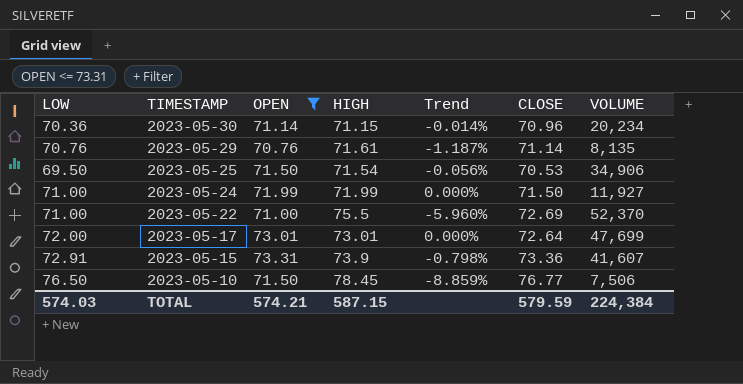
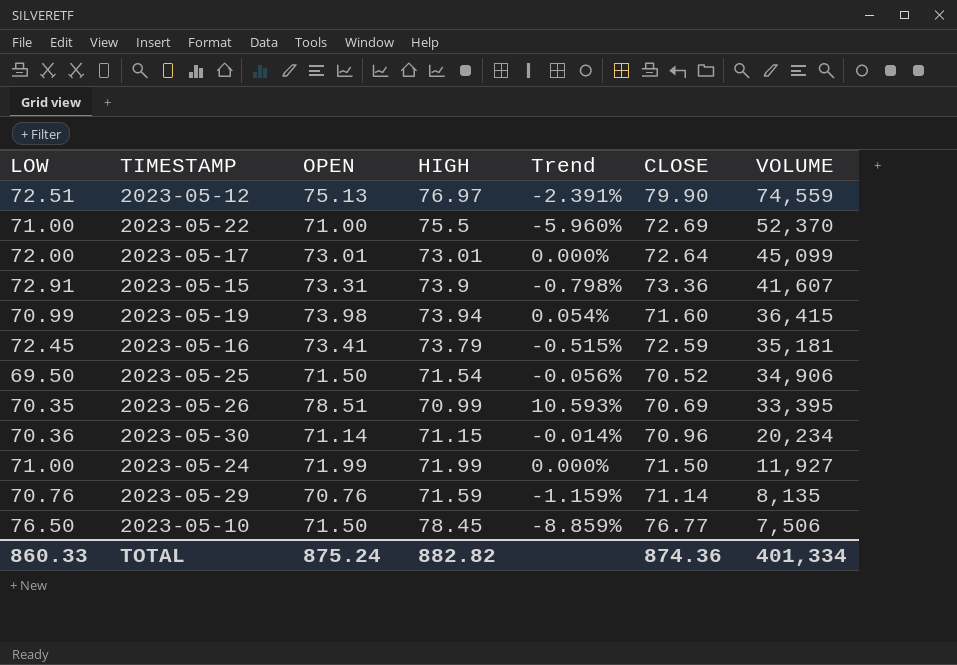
filter: OPEN <= 73.31 -> none
row order: TIMESTAMP descending -> VOLUME descending
2023-05-17 | VOLUME: 47,699 -> 45,099
2023-05-25 | CLOSE: 70.53 -> 70.52
2023-05-29 | HIGH: 71.61 -> 71.59
2023-05-29 | Trend: -1.187% -> -1.159%
TOTAL | LOW: 574.03 -> 860.33
TOTAL | OPEN: 574.21 -> 875.24
TOTAL | HIGH: 587.15 -> 882.82
TOTAL | CLOSE: 579.59 -> 874.36
TOTAL | VOLUME: 224,384 -> 401,334

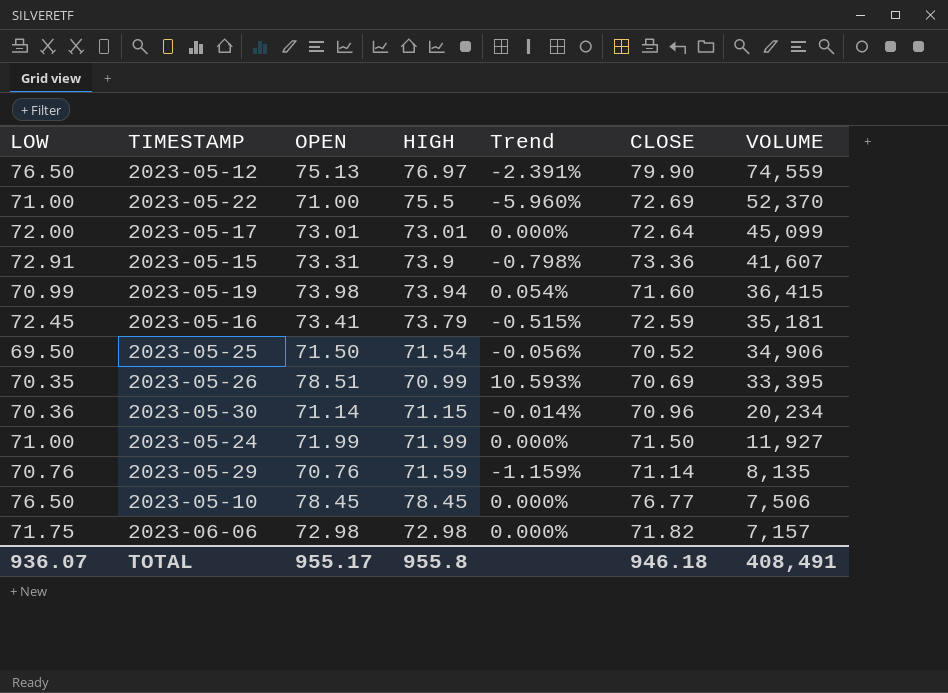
2023-05-12 | LOW: 72.51 -> 76.50
2023-05-10 | OPEN: 71.50 -> 78.45
2023-05-10 | Trend: -8.859% -> 0.000%
row 2023-06-06: none -> 71.75 | 72.98 | 72.98 | 0.000% | 71.82 | 7,157
TOTAL | LOW: 860.33 -> 936.07
TOTAL | OPEN: 875.24 -> 955.17
TOTAL | HIGH: 882.82 -> 955.8
TOTAL | CLOSE: 874.36 -> 946.18
TOTAL | VOLUME: 401,334 -> 408,491

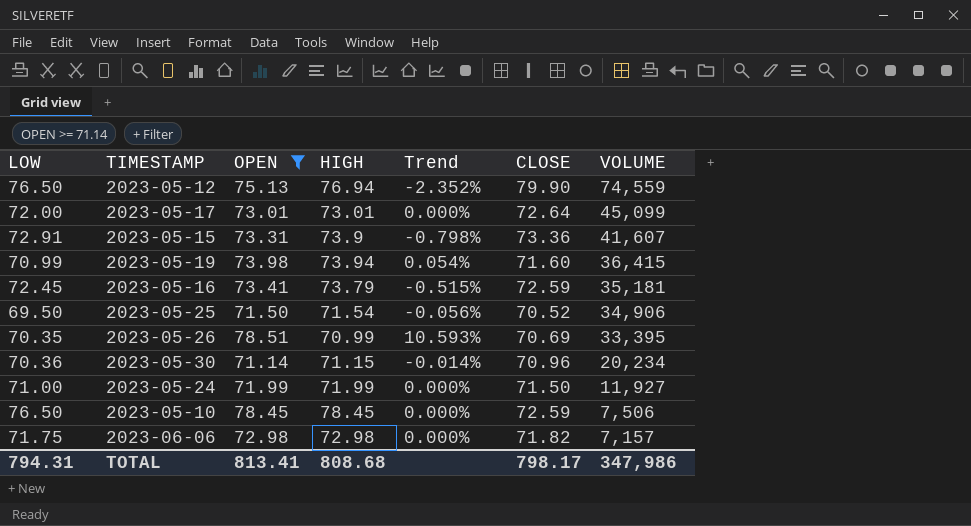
filter: none -> OPEN >= 71.14
2023-05-12 | HIGH: 76.97 -> 76.94
2023-05-12 | Trend: -2.391% -> -2.352%
2023-05-10 | CLOSE: 76.77 -> 72.59
TOTAL | LOW: 936.07 -> 794.31
TOTAL | OPEN: 955.17 -> 813.41
TOTAL | HIGH: 955.8 -> 808.68
TOTAL | CLOSE: 946.18 -> 798.17
TOTAL | VOLUME: 408,491 -> 347,986

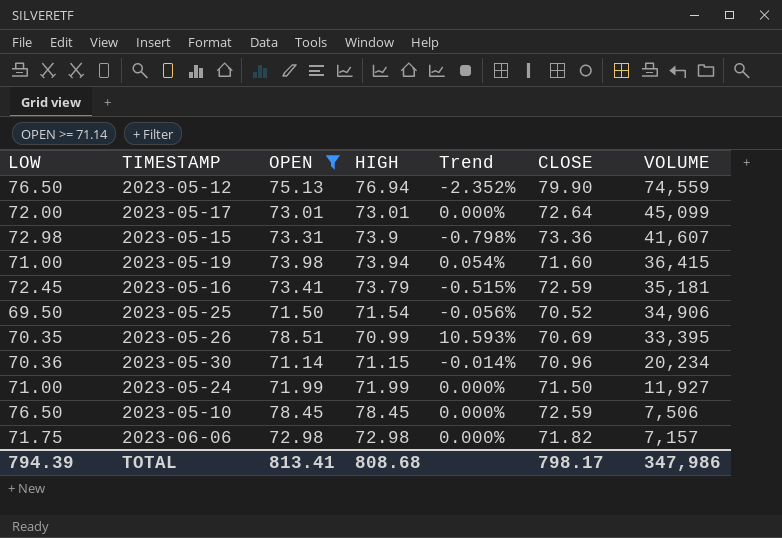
2023-05-15 | LOW: 72.91 -> 72.98
2023-05-19 | LOW: 70.99 -> 71.00
TOTAL | LOW: 794.31 -> 794.39

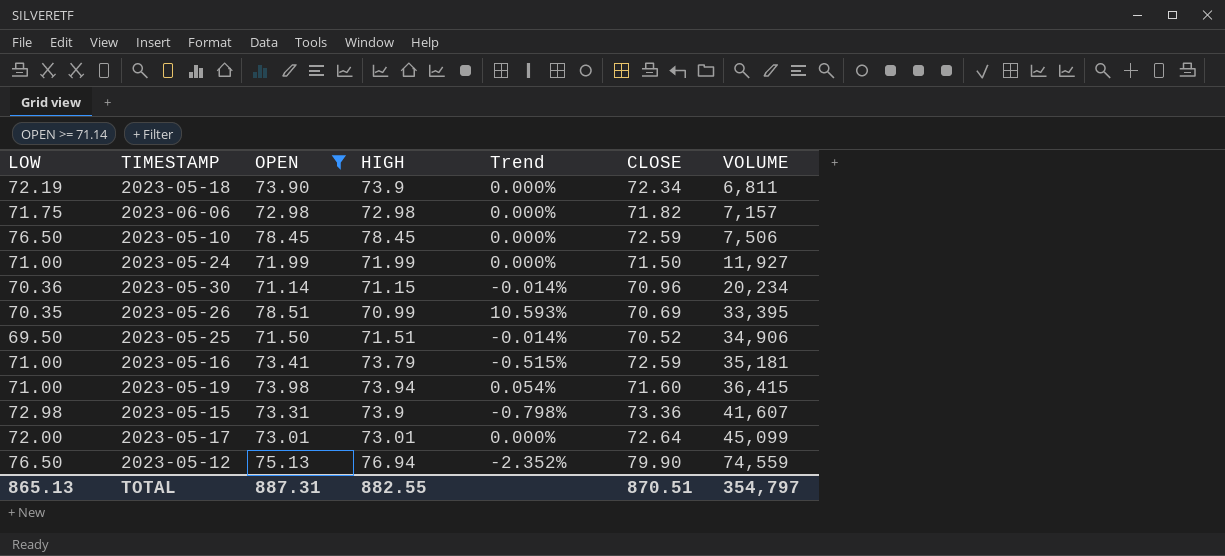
row order: VOLUME descending -> VOLUME ascending
row 2023-05-18: none -> 72.19 | 73.90 | 73.9 | 0.000% | 72.34 | 6,811
2023-05-25 | HIGH: 71.54 -> 71.51
2023-05-25 | Trend: -0.056% -> -0.014%
2023-05-16 | LOW: 72.45 -> 71.00
TOTAL | LOW: 794.39 -> 865.13
TOTAL | OPEN: 813.41 -> 887.31
TOTAL | HIGH: 808.68 -> 882.55
TOTAL | CLOSE: 798.17 -> 870.51
TOTAL | VOLUME: 347,986 -> 354,797

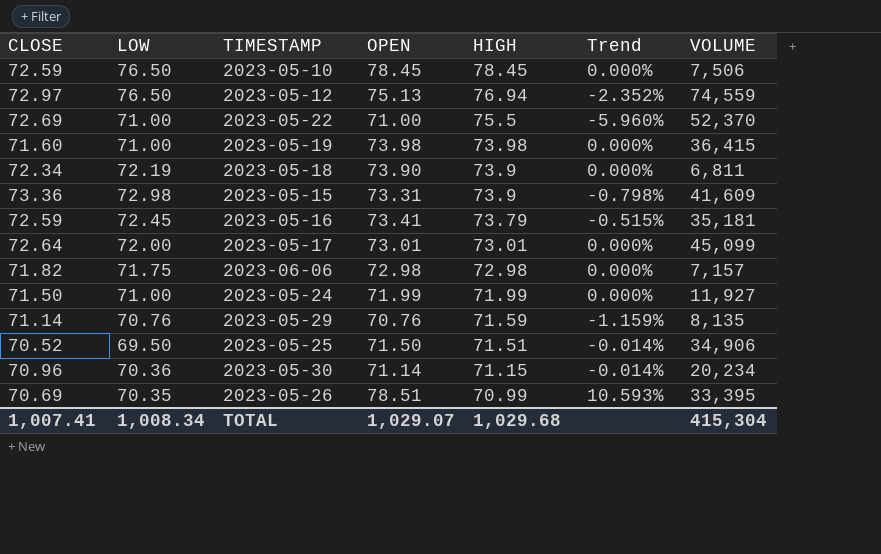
filter: OPEN >= 71.14 -> none
row order: VOLUME ascending -> HIGH descending
column CLOSE | position: 6 -> 1
2023-05-12 | CLOSE: 79.90 -> 72.97
2023-05-19 | HIGH: 73.94 -> 73.98
2023-05-19 | Trend: 0.054% -> 0.000%
2023-05-15 | VOLUME: 41,607 -> 41,609
2023-05-16 | LOW: 71.00 -> 72.45
TOTAL | CLOSE: 870.51 -> 1,007.41
TOTAL | LOW: 865.13 -> 1,008.34
TOTAL | OPEN: 887.31 -> 1,029.07
TOTAL | HIGH: 882.55 -> 1,029.68
TOTAL | VOLUME: 354,797 -> 415,304

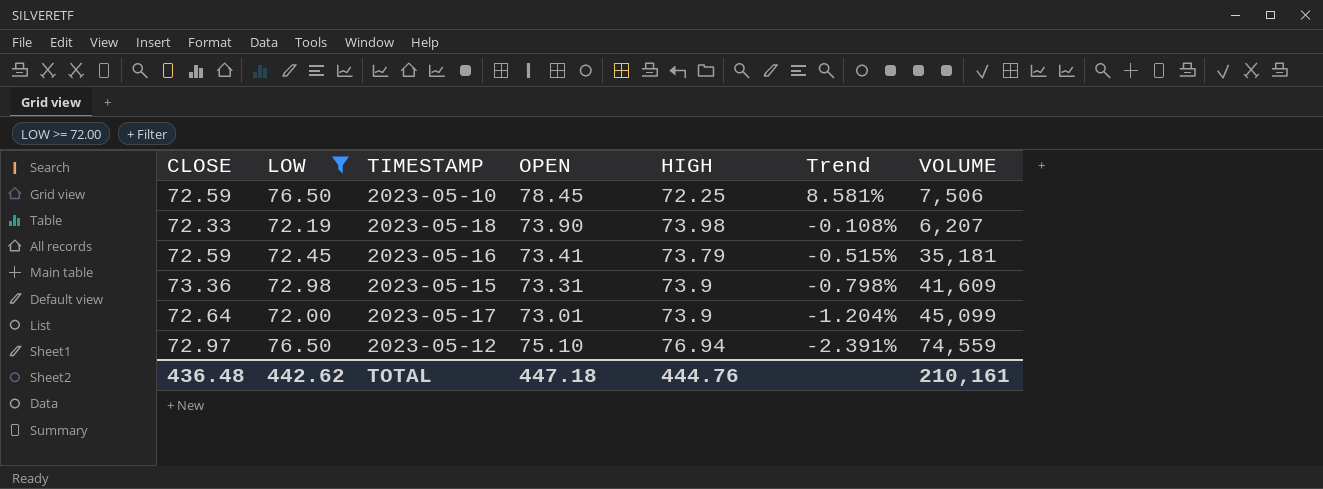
filter: none -> LOW >= 72.00
row order: HIGH descending -> Trend descending
2023-05-10 | HIGH: 78.45 -> 72.25
2023-05-10 | Trend: 0.000% -> 8.581%
2023-05-18 | CLOSE: 72.34 -> 72.33
2023-05-18 | HIGH: 73.9 -> 73.98
2023-05-18 | Trend: 0.000% -> -0.108%
2023-05-18 | VOLUME: 6,811 -> 6,207
2023-05-17 | HIGH: 73.01 -> 73.9
2023-05-17 | Trend: 0.000% -> -1.204%
2023-05-12 | OPEN: 75.13 -> 75.10
2023-05-12 | Trend: -2.352% -> -2.391%
TOTAL | CLOSE: 1,007.41 -> 436.48
TOTAL | LOW: 1,008.34 -> 442.62
TOTAL | OPEN: 1,029.07 -> 447.18
TOTAL | HIGH: 1,029.68 -> 444.76
TOTAL | VOLUME: 415,304 -> 210,161

